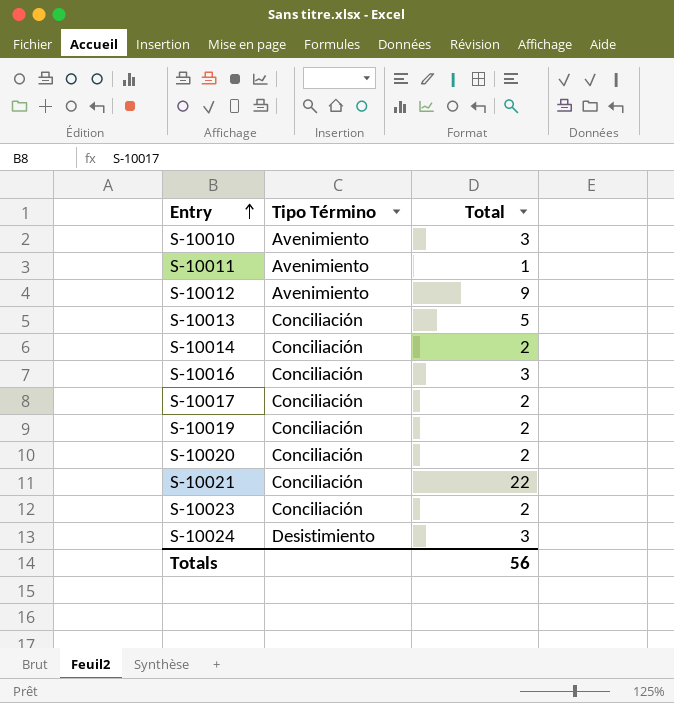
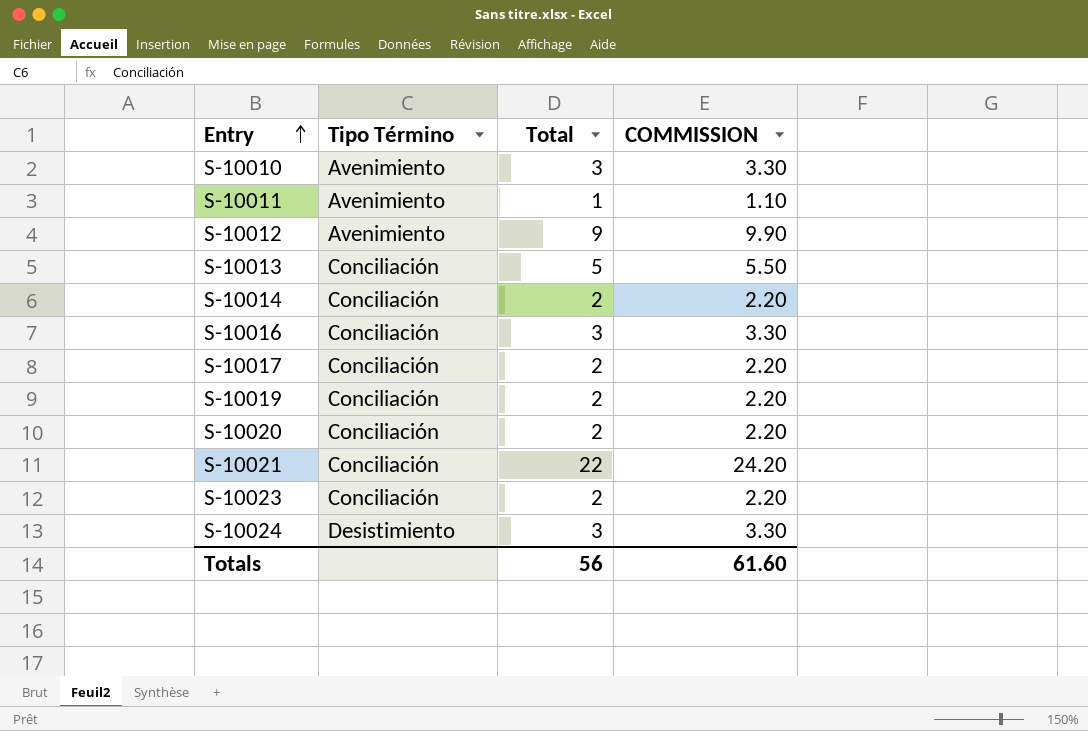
column COMMISSION | formula: none -> [Total] * 1.1

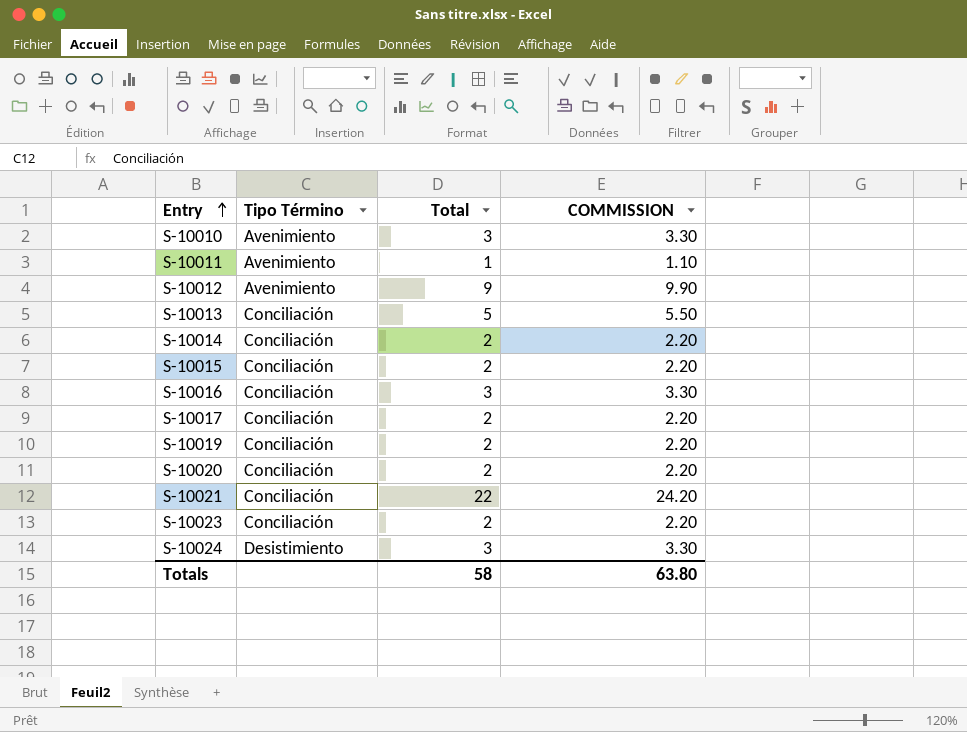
row S-10015: none -> Conciliación | 2 | 2.20
Totals | Total: 56 -> 58
Totals | COMMISSION: 61.60 -> 63.80

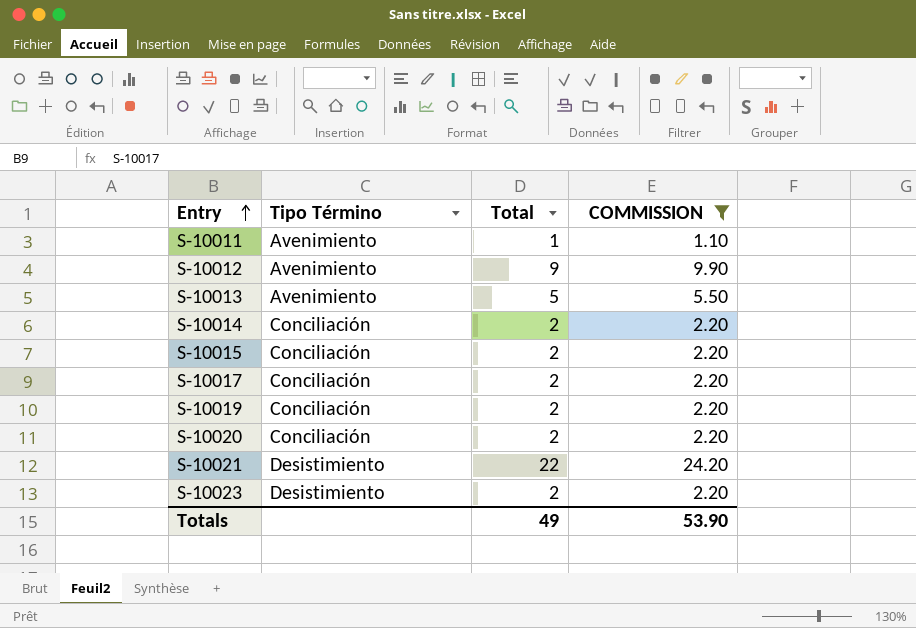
filter: none -> COMMISSION != 3.30
S-10013 | Tipo Término: Conciliación -> Avenimiento
S-10021 | Tipo Término: Conciliación -> Desistimiento
S-10023 | Tipo Término: Conciliación -> Desistimiento
Totals | Total: 58 -> 49
Totals | COMMISSION: 63.80 -> 53.90

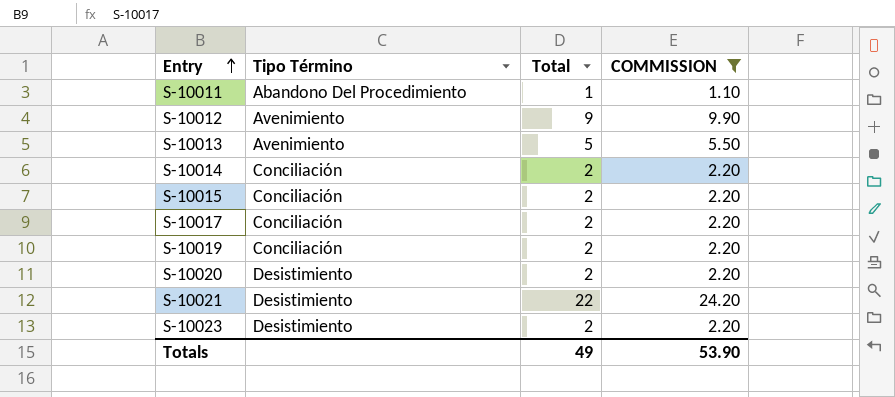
S-10011 | Tipo Término: Avenimiento -> Abandono Del Procedimiento
S-10020 | Tipo Término: Conciliación -> Desistimiento

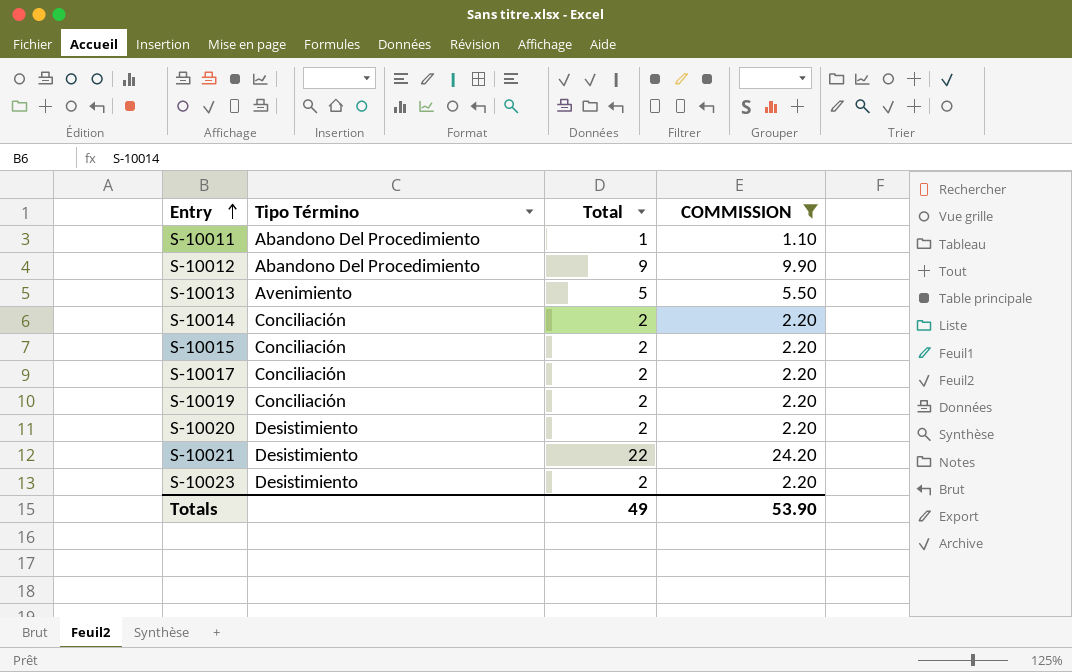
S-10012 | Tipo Término: Avenimiento -> Abandono Del Procedimiento

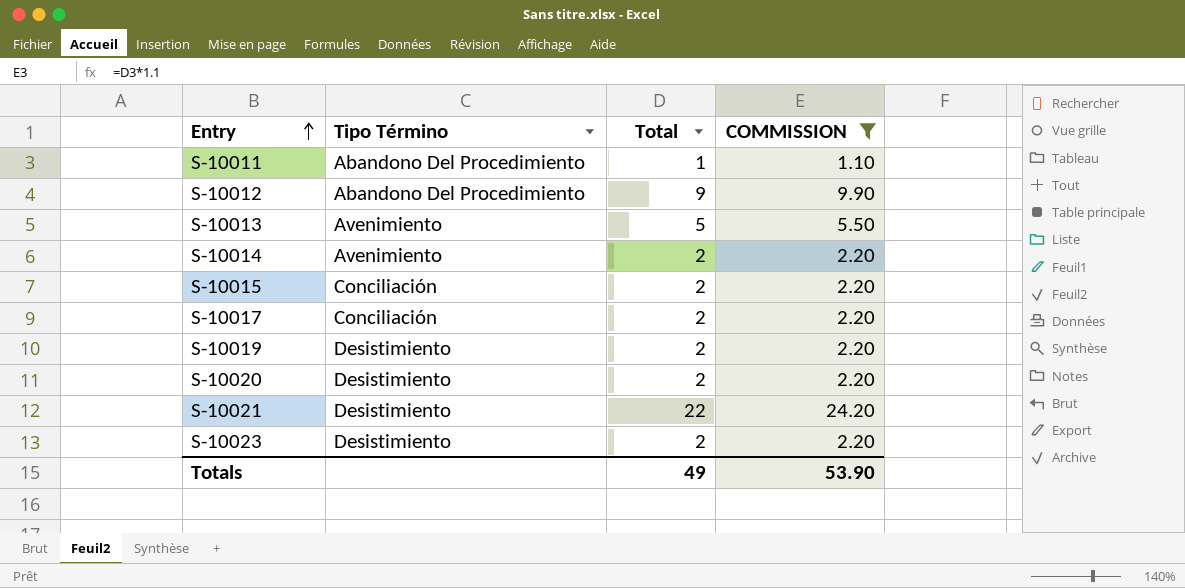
S-10014 | Tipo Término: Conciliación -> Avenimiento
S-10019 | Tipo Término: Conciliación -> Desistimiento

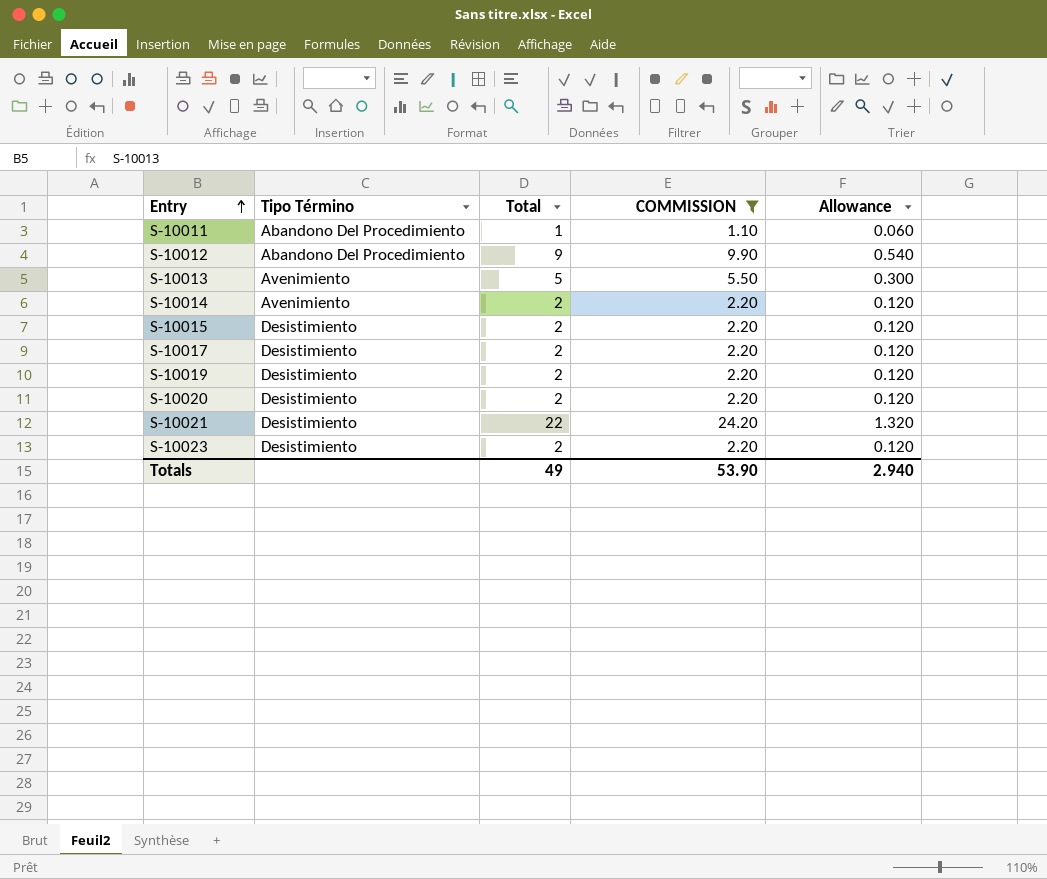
column Allowance | formula: none -> [Total] * 0.06
S-10015 | Tipo Término: Conciliación -> Desistimiento
S-10017 | Tipo Término: Conciliación -> Desistimiento

